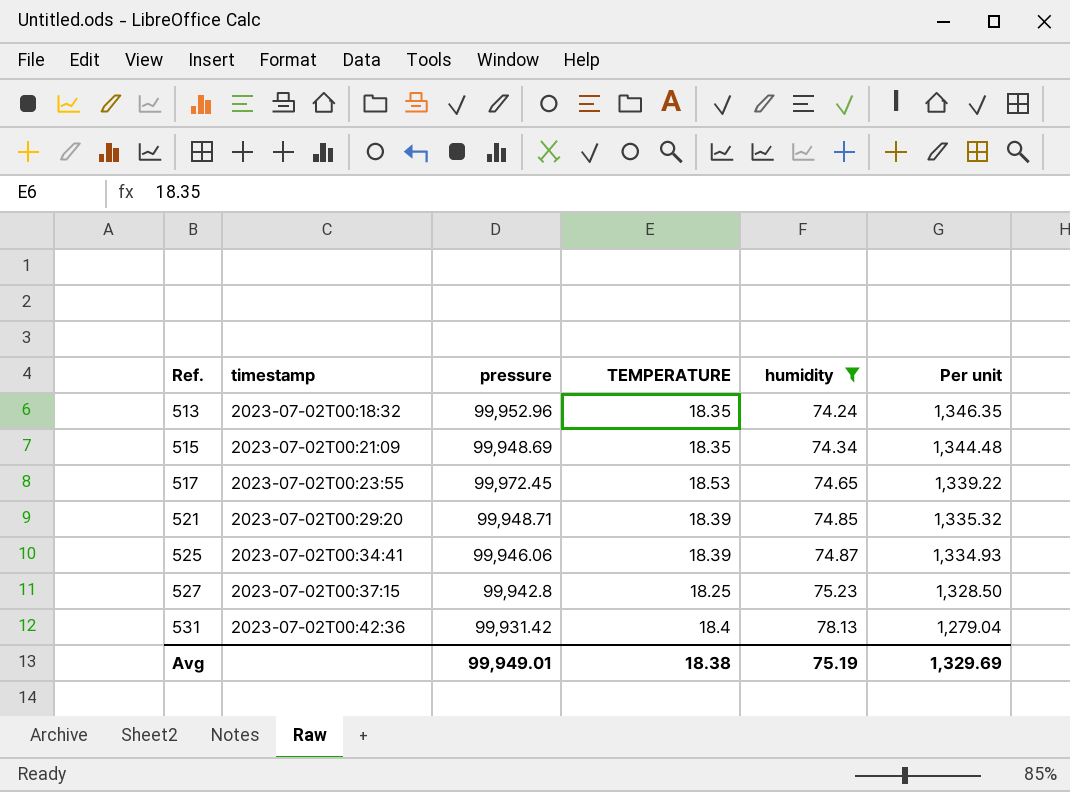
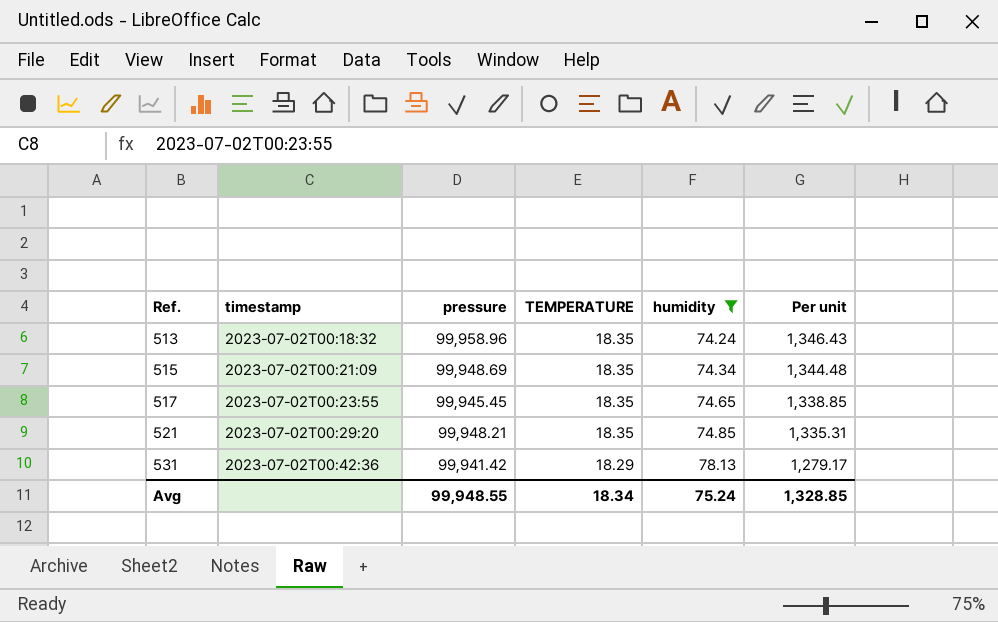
row 525: 2023-07-02T00:34:41 | 99,946.06 | 18.39 | 74.87 | 1,334.93 -> none
row 527: 2023-07-02T00:37:15 | 99,942.8 | 18.25 | 75.23 | 1,328.50 -> none
513 | pressure: 99,952.96 -> 99,958.96
513 | Per unit: 1,346.35 -> 1,346.43
517 | pressure: 99,972.45 -> 99,945.45
517 | TEMPERATURE: 18.53 -> 18.35
517 | Per unit: 1,339.22 -> 1,338.85
521 | pressure: 99,948.71 -> 99,948.21
521 | TEMPERATURE: 18.39 -> 18.35
521 | Per unit: 1,335.32 -> 1,335.31
531 | pressure: 99,931.42 -> 99,941.42
531 | TEMPERATURE: 18.4 -> 18.29
531 | Per unit: 1,279.04 -> 1,279.17
Avg | pressure: 99,949.01 -> 99,948.55
Avg | TEMPERATURE: 18.38 -> 18.34
Avg | humidity: 75.19 -> 75.24
Avg | Per unit: 1,329.69 -> 1,328.85

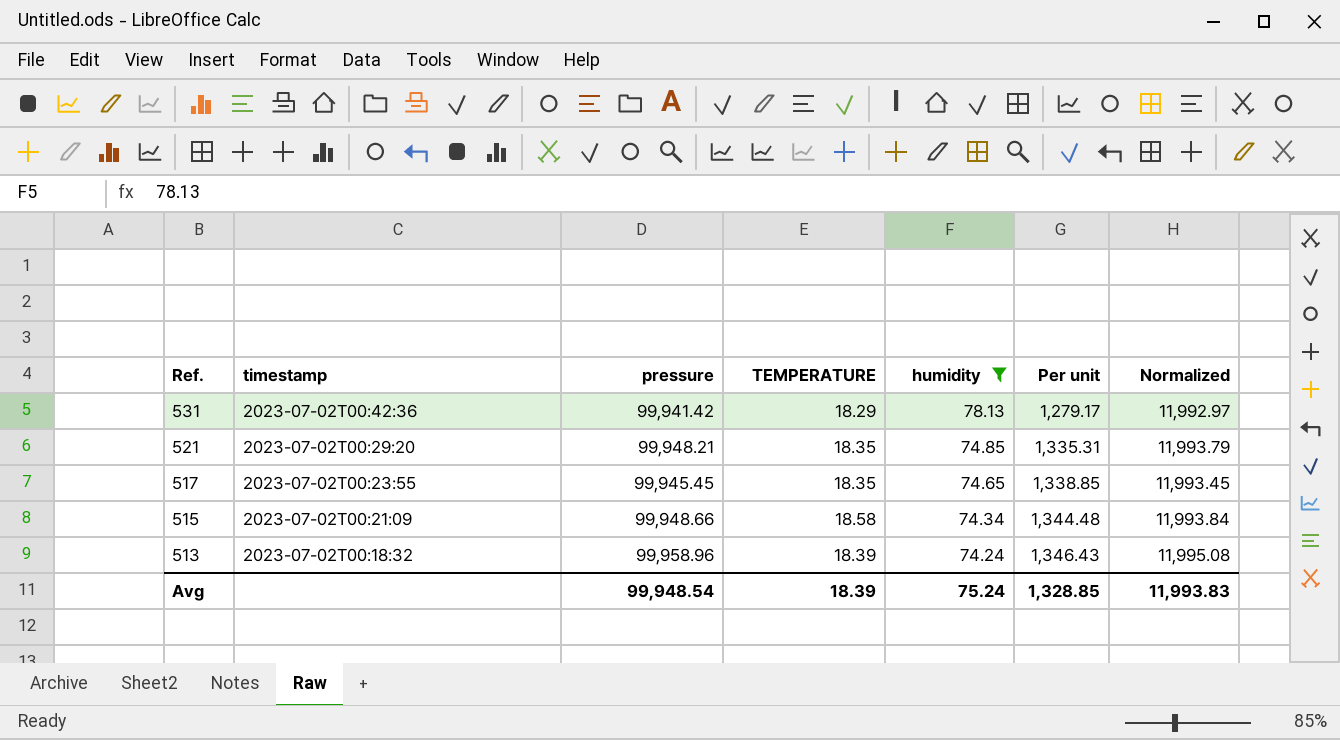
row order: Ref. ascending -> Ref. descending
column Normalized | formula: none -> [pressure] * 0.12
515 | pressure: 99,948.69 -> 99,948.66
515 | TEMPERATURE: 18.35 -> 18.58
513 | TEMPERATURE: 18.35 -> 18.39
Avg | pressure: 99,948.55 -> 99,948.54
Avg | TEMPERATURE: 18.34 -> 18.39

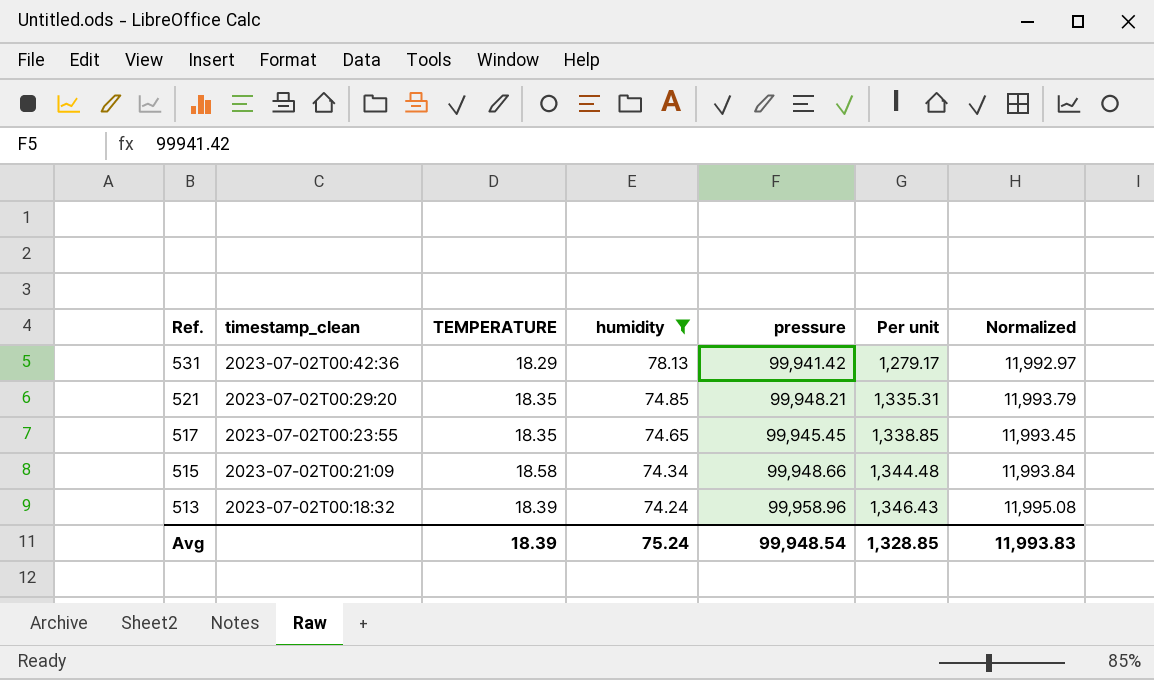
column name: timestamp -> timestamp_clean
column pressure | position: 3 -> 5

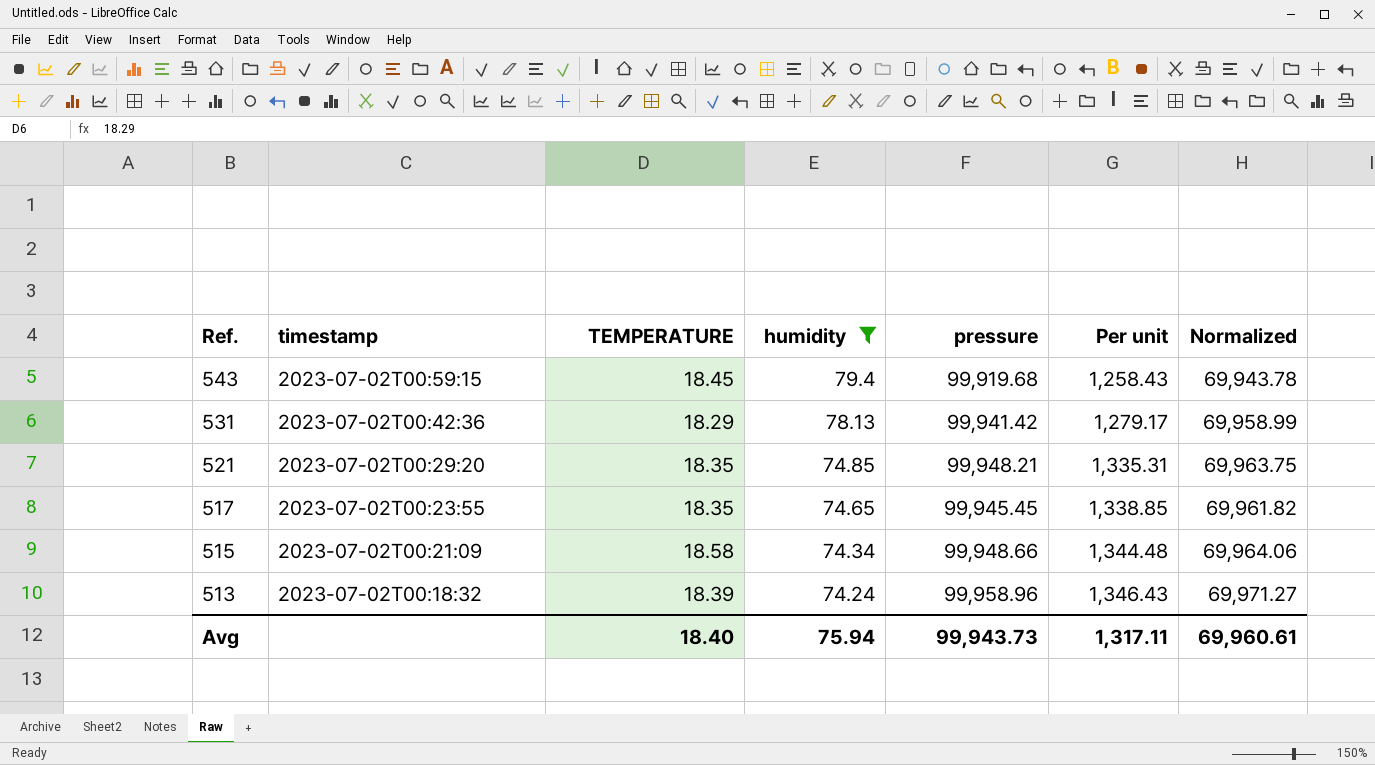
column name: timestamp_clean -> timestamp
column Normalized | formula: [pressure] * 0.12 -> [pressure] * 0.7
row 543: none -> 2023-07-02T00:59:15 | 18.45 | 79.4 | 99,919.68 | 1,258.43 | 69,943.78
Avg | TEMPERATURE: 18.39 -> 18.40
Avg | humidity: 75.24 -> 75.94
Avg | pressure: 99,948.54 -> 99,943.73
Avg | Per unit: 1,328.85 -> 1,317.11
Avg | Normalized: 11,993.83 -> 69,960.61

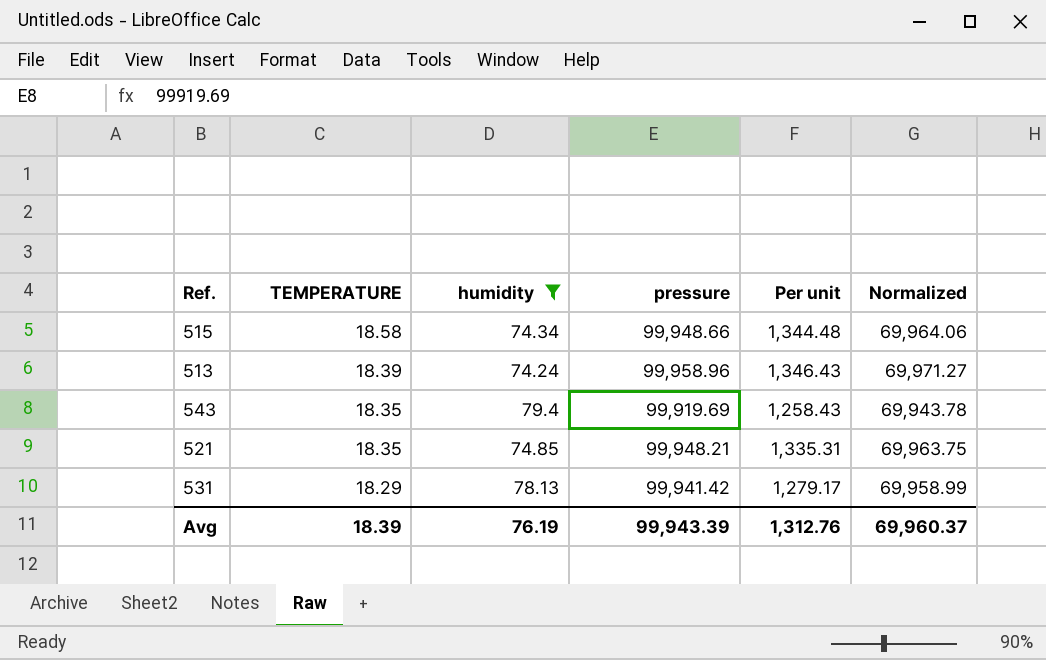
row order: Ref. descending -> TEMPERATURE descending
column timestamp | position: 2 -> none
row 517: 2023-07-02T00:23:55 | 18.35 | 74.65 | 99,945.45 | 1,338.85 | 69,961.82 -> none
543 | TEMPERATURE: 18.45 -> 18.35
543 | pressure: 99,919.68 -> 99,919.69
Avg | TEMPERATURE: 18.40 -> 18.39
Avg | humidity: 75.94 -> 76.19
Avg | pressure: 99,943.73 -> 99,943.39
Avg | Per unit: 1,317.11 -> 1,312.76
Avg | Normalized: 69,960.61 -> 69,960.37

